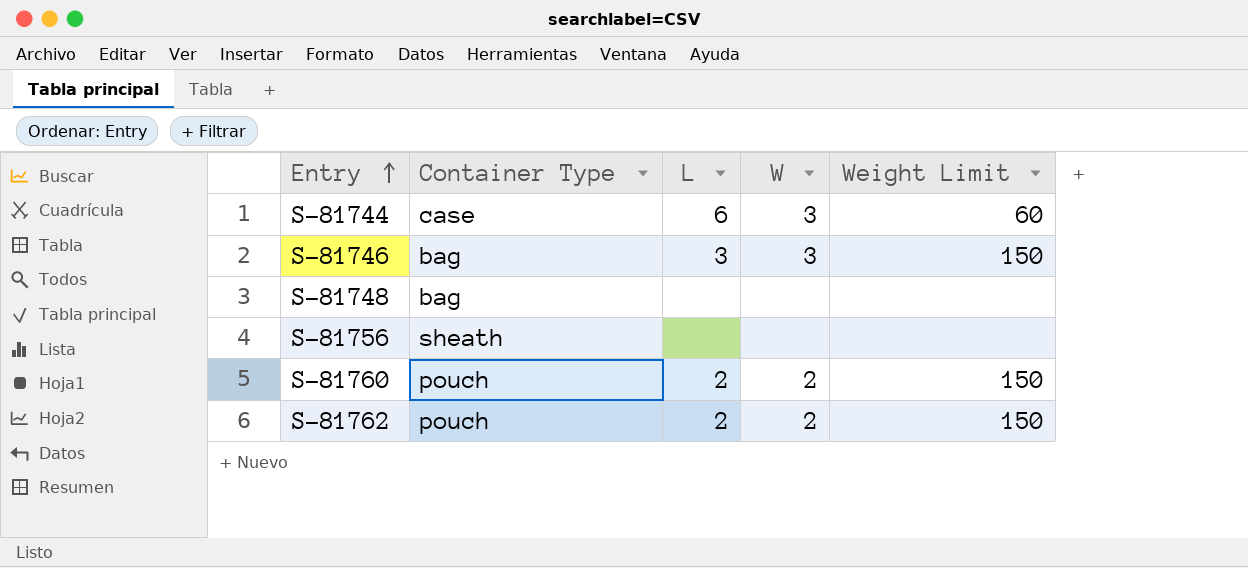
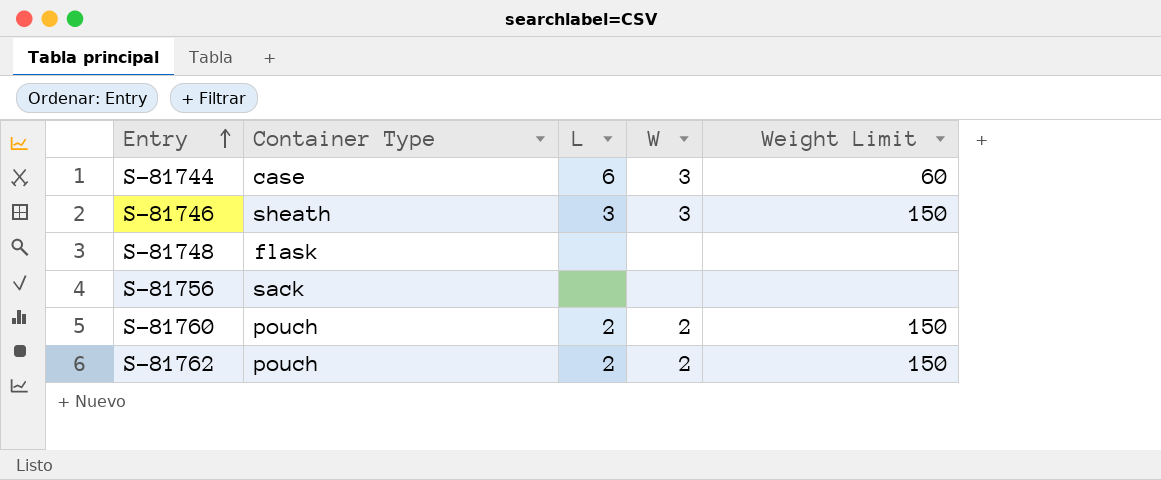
S-81746 | Container Type: bag -> sheath
S-81748 | Container Type: bag -> flask
S-81756 | Container Type: sheath -> sack

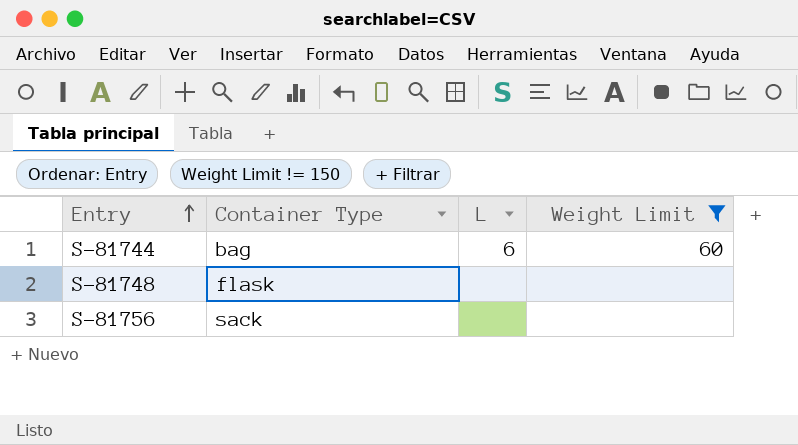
filter: none -> Weight Limit != 150
column W | position: 4 -> none
S-81744 | Container Type: case -> bag

